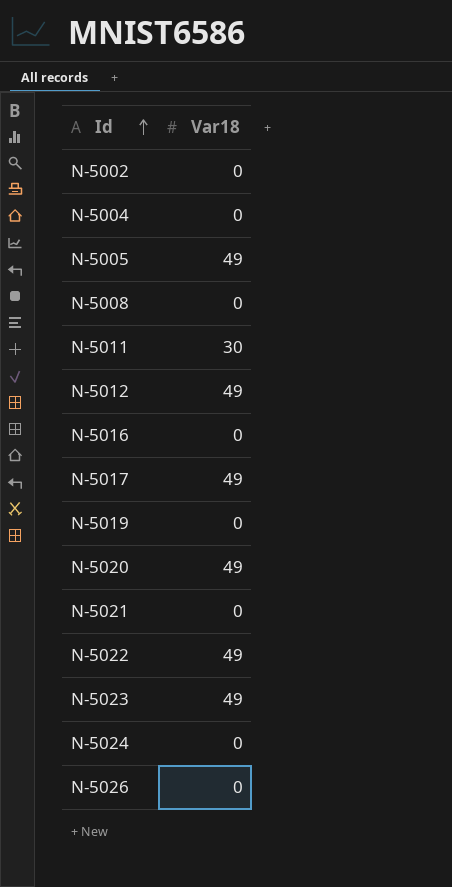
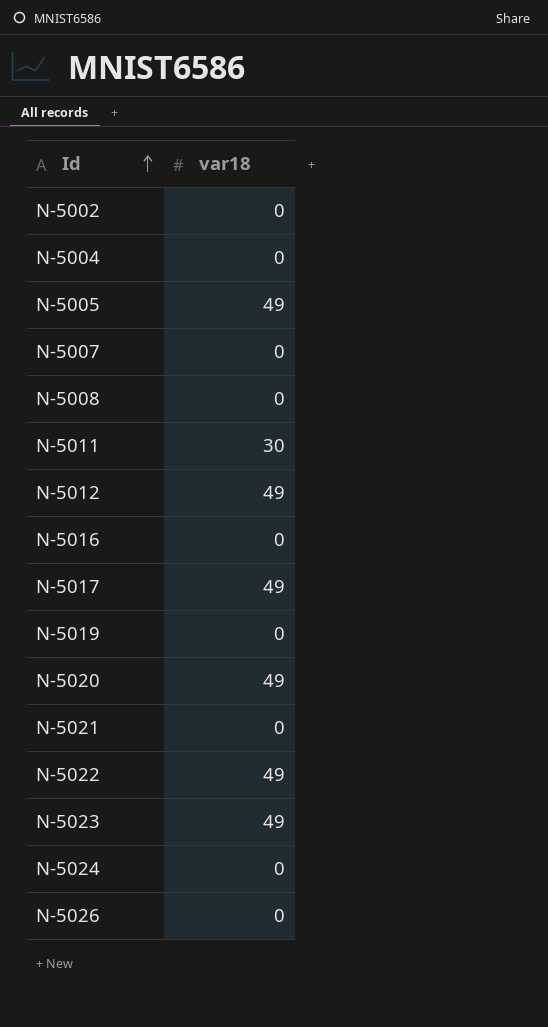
column name: Var18 -> var18
row N-5007: none -> 0

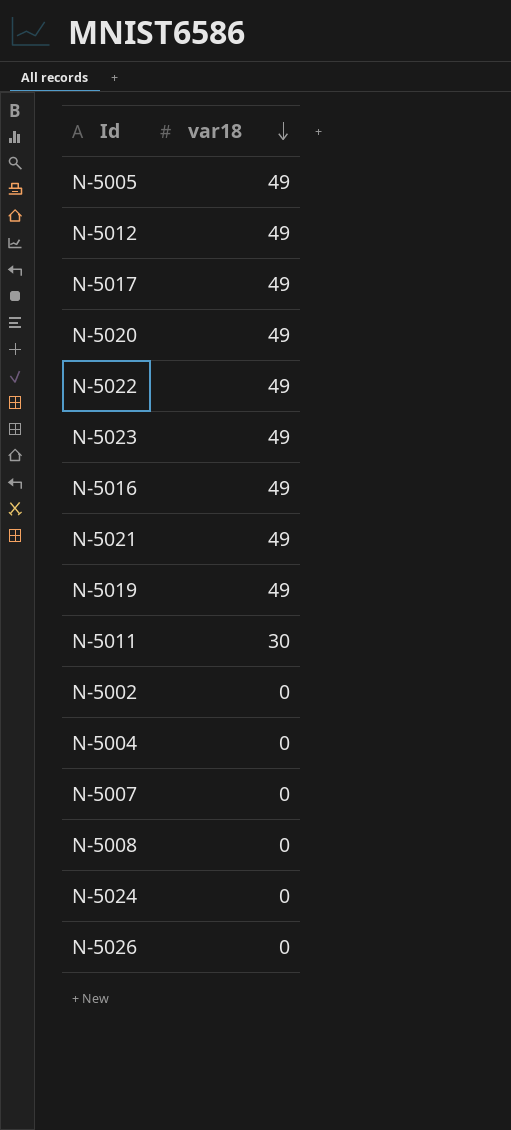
row order: Id ascending -> var18 descending
N-5016 | var18: 0 -> 49
N-5021 | var18: 0 -> 49
N-5019 | var18: 0 -> 49

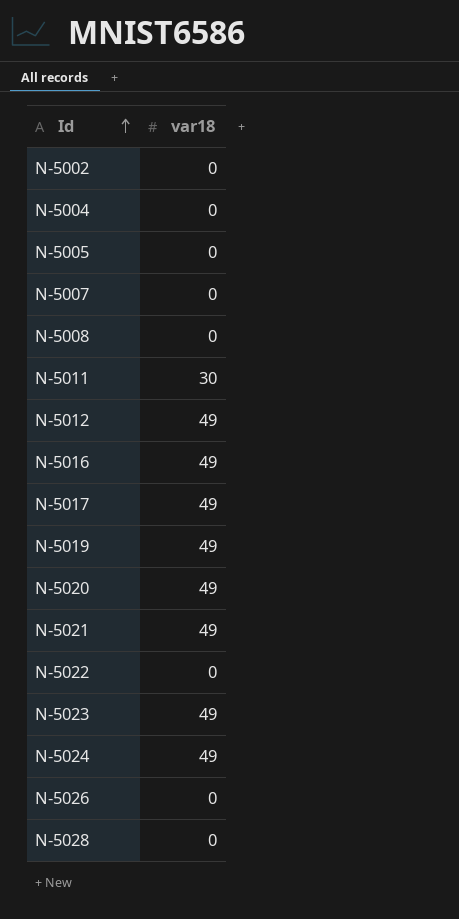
row order: var18 descending -> Id ascending
N-5005 | var18: 49 -> 0
N-5022 | var18: 49 -> 0
N-5024 | var18: 0 -> 49
row N-5028: none -> 0

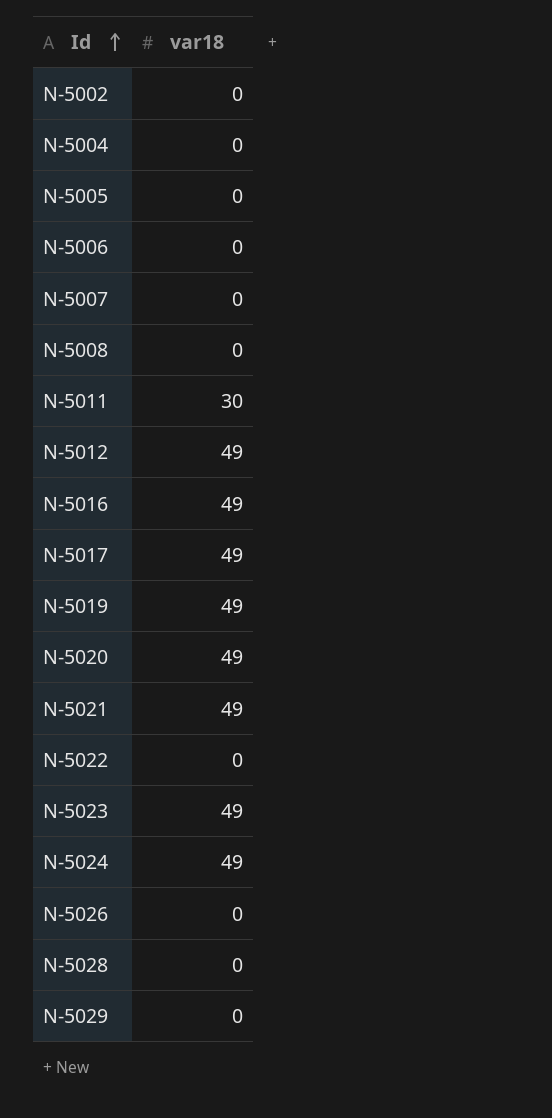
row N-5006: none -> 0
row N-5029: none -> 0

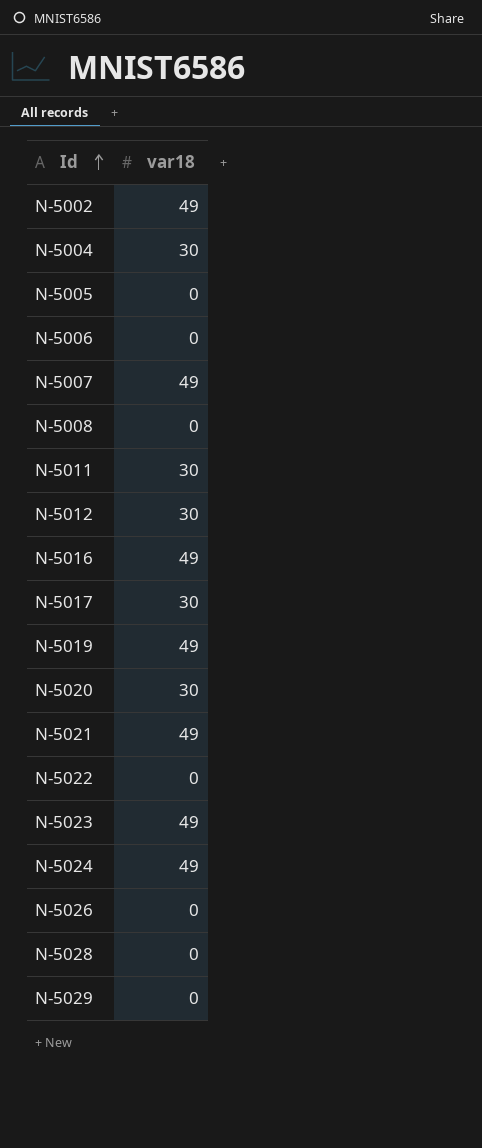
N-5002 | var18: 0 -> 49
N-5004 | var18: 0 -> 30
N-5007 | var18: 0 -> 49
N-5012 | var18: 49 -> 30
N-5017 | var18: 49 -> 30
N-5020 | var18: 49 -> 30

